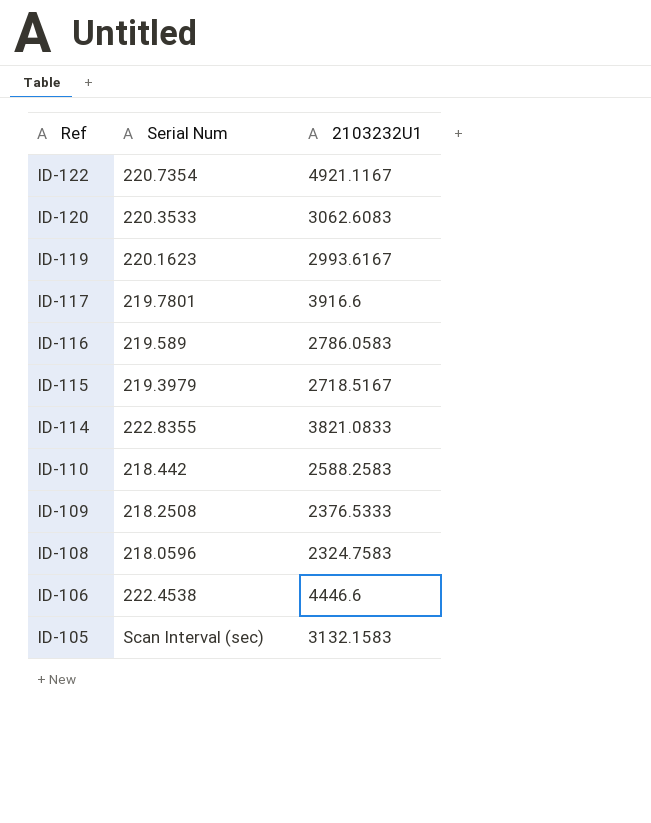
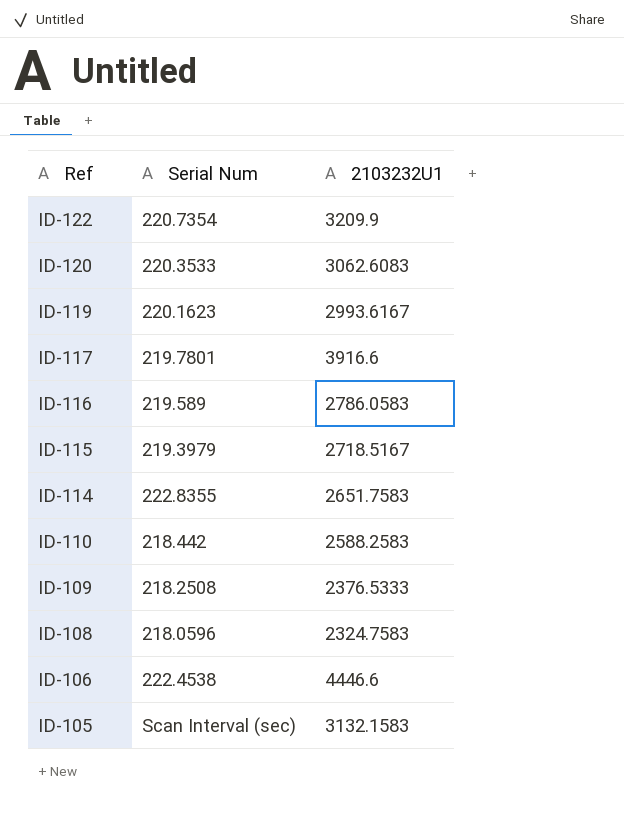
ID-122 | 2103232U1: 4921.1167 -> 3209.9
ID-114 | 2103232U1: 3821.0833 -> 2651.7583

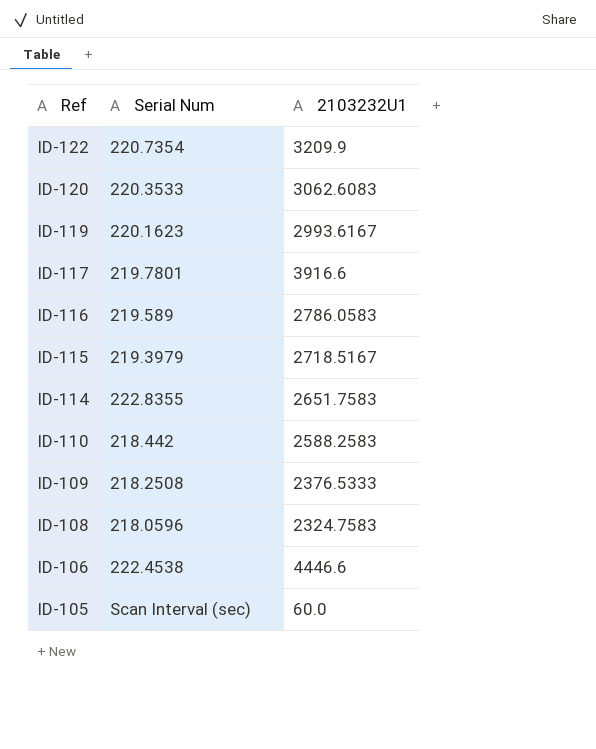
ID-105 | 2103232U1: 3132.1583 -> 60.0

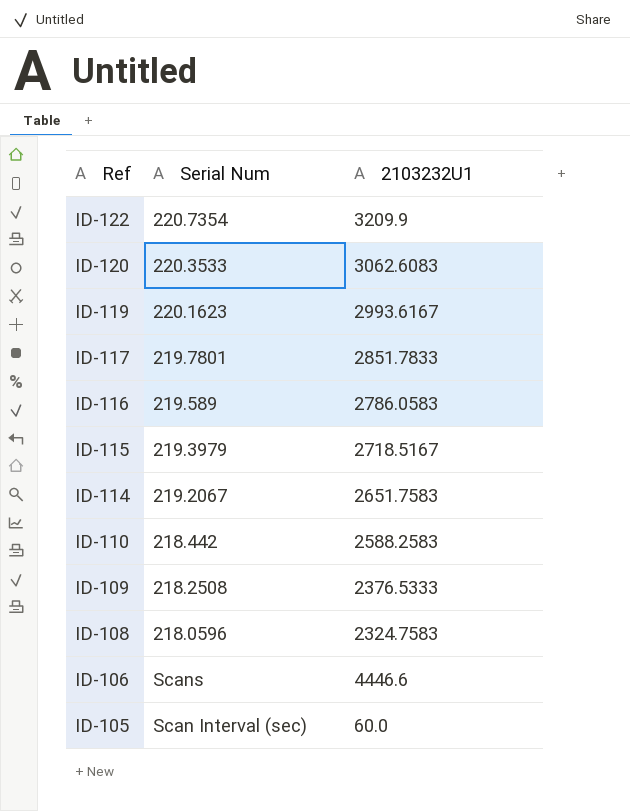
ID-117 | 2103232U1: 3916.6 -> 2851.7833
ID-114 | Serial Num: 222.8355 -> 219.2067
ID-106 | Serial Num: 222.4538 -> Scans

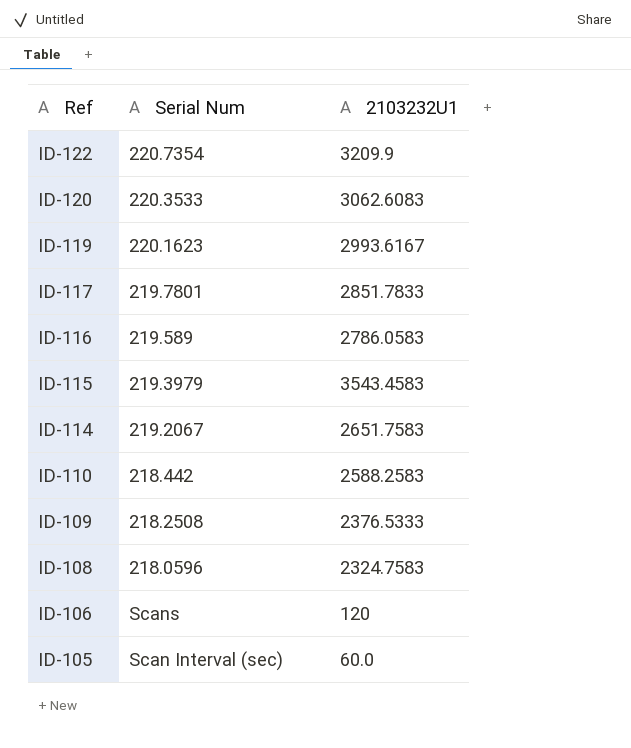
ID-115 | 2103232U1: 2718.5167 -> 3543.4583
ID-106 | 2103232U1: 4446.6 -> 120

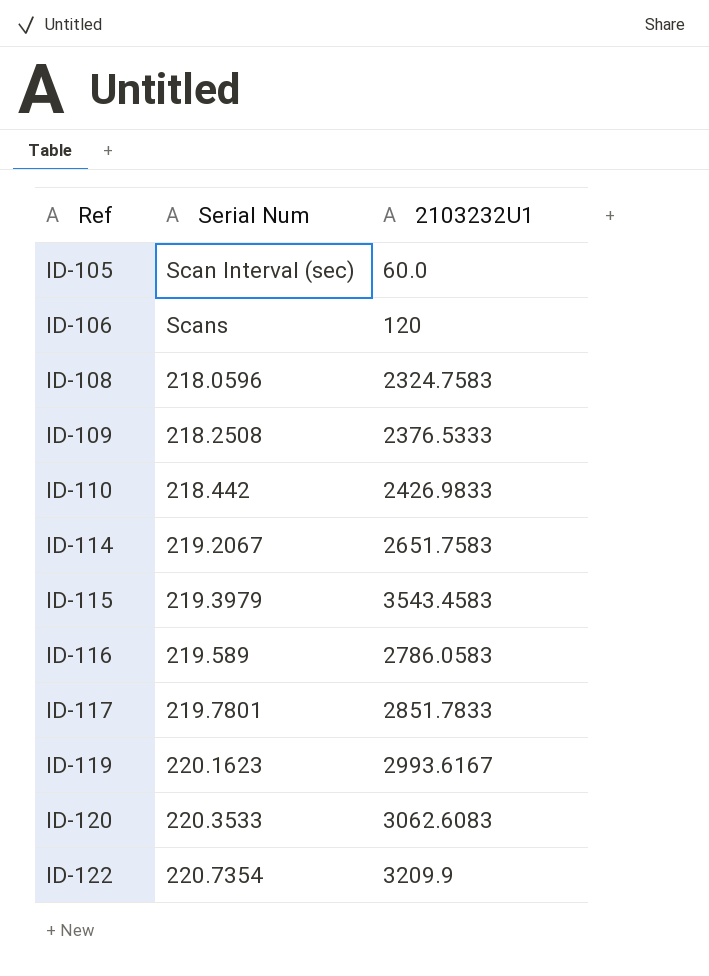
row order: Ref descending -> Ref ascending
ID-110 | 2103232U1: 2588.2583 -> 2426.9833

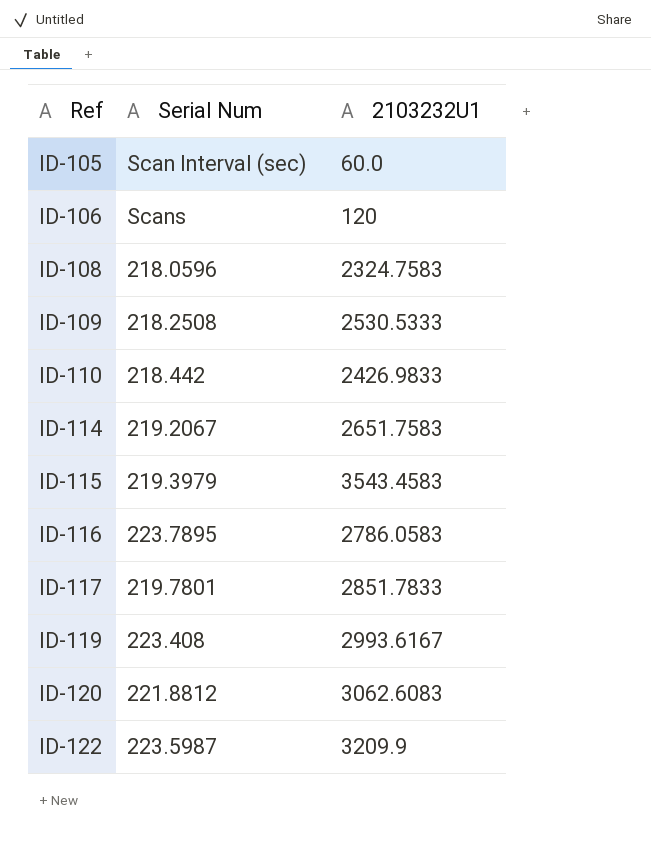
ID-109 | 2103232U1: 2376.5333 -> 2530.5333
ID-116 | Serial Num: 219.589 -> 223.7895
ID-119 | Serial Num: 220.1623 -> 223.408
ID-120 | Serial Num: 220.3533 -> 221.8812
ID-122 | Serial Num: 220.7354 -> 223.5987

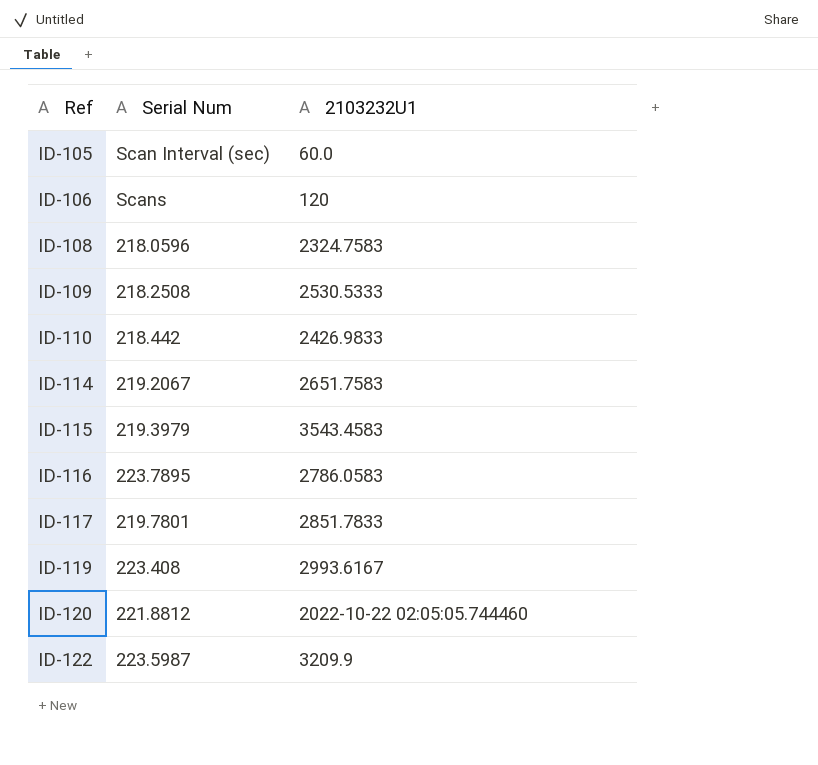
ID-120 | 2103232U1: 3062.6083 -> 2022-10-22 02:05:05.744460

